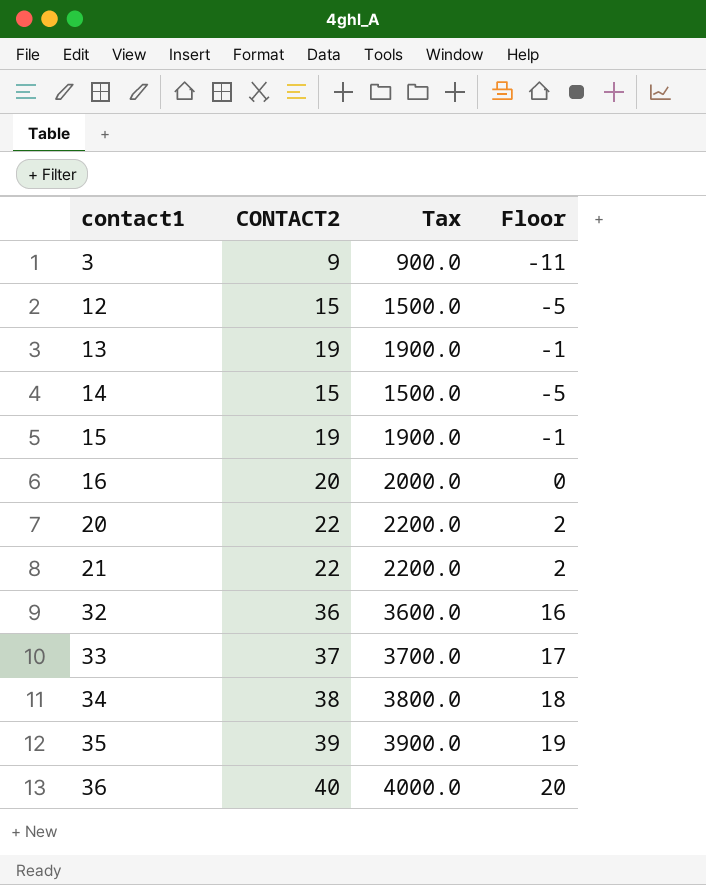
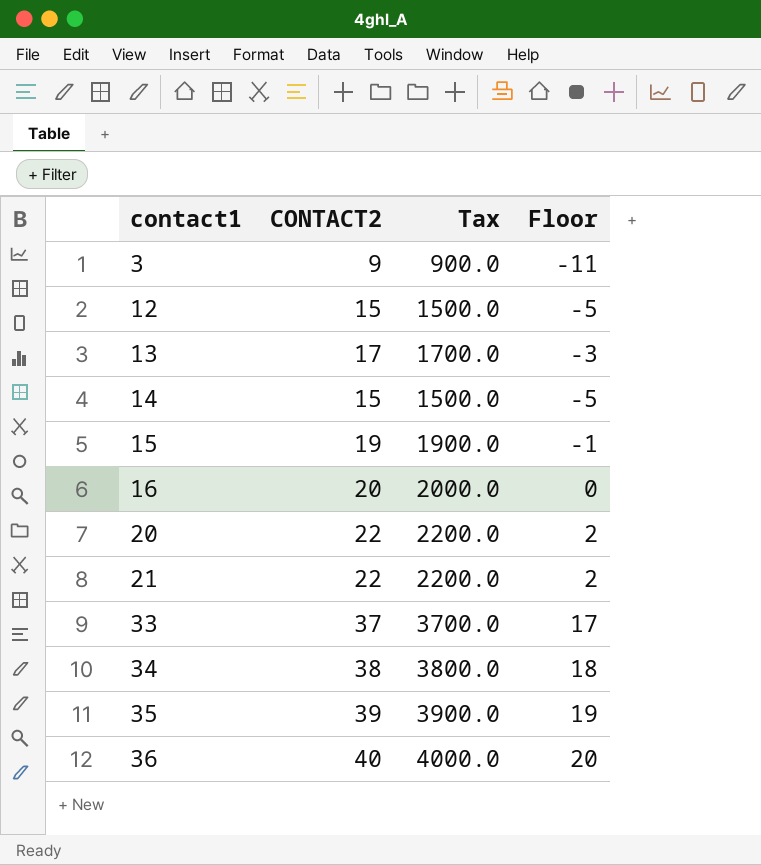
row 32: 36 | 3600.0 | 16 -> none
13 | CONTACT2: 19 -> 17
13 | Tax: 1900.0 -> 1700.0
13 | Floor: -1 -> -3

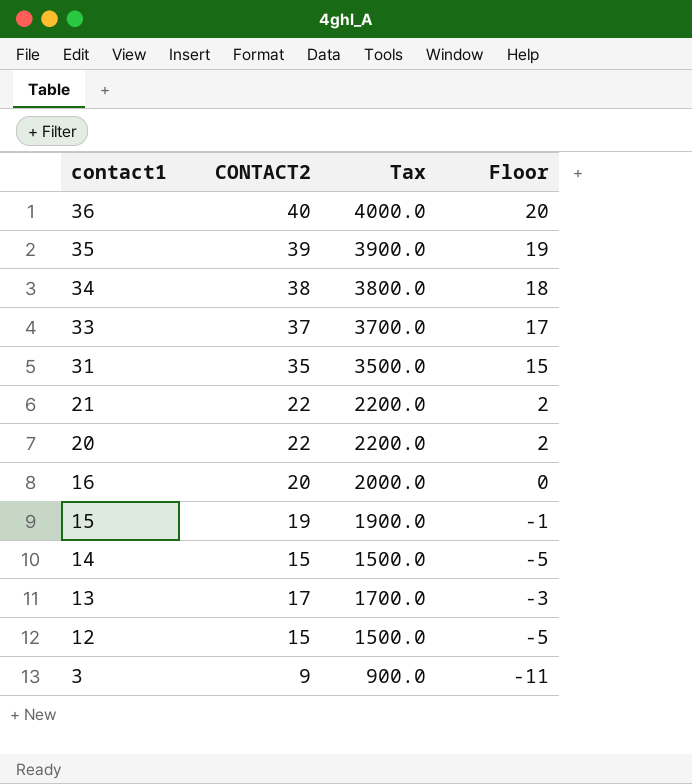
row order: contact1 ascending -> contact1 descending
row 31: none -> 35 | 3500.0 | 15

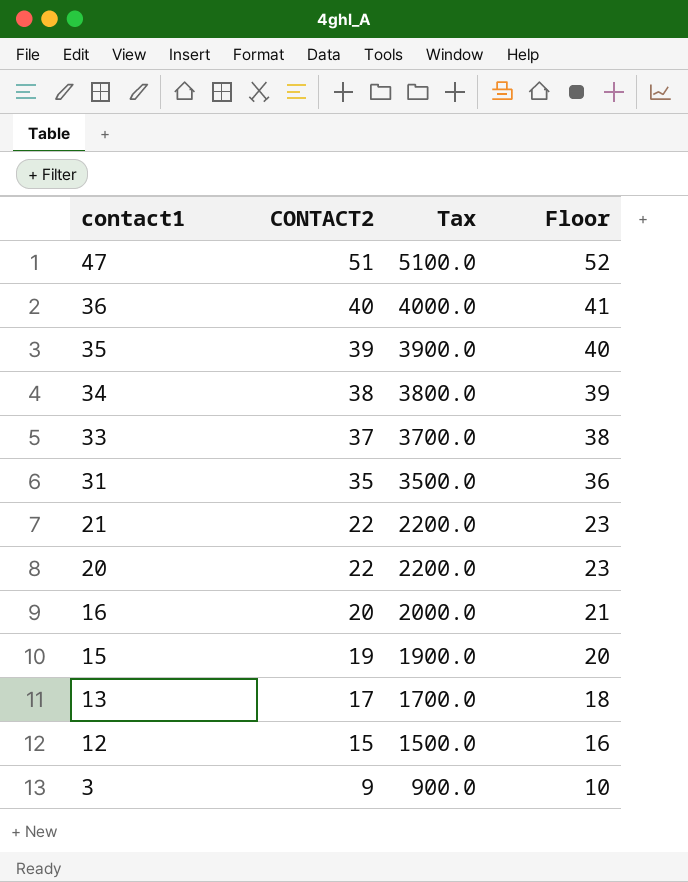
column Floor | formula: [CONTACT2] - 20 -> [CONTACT2] + 1
row 14: 15 | 1500.0 | -5 -> none
row 47: none -> 51 | 5100.0 | 52

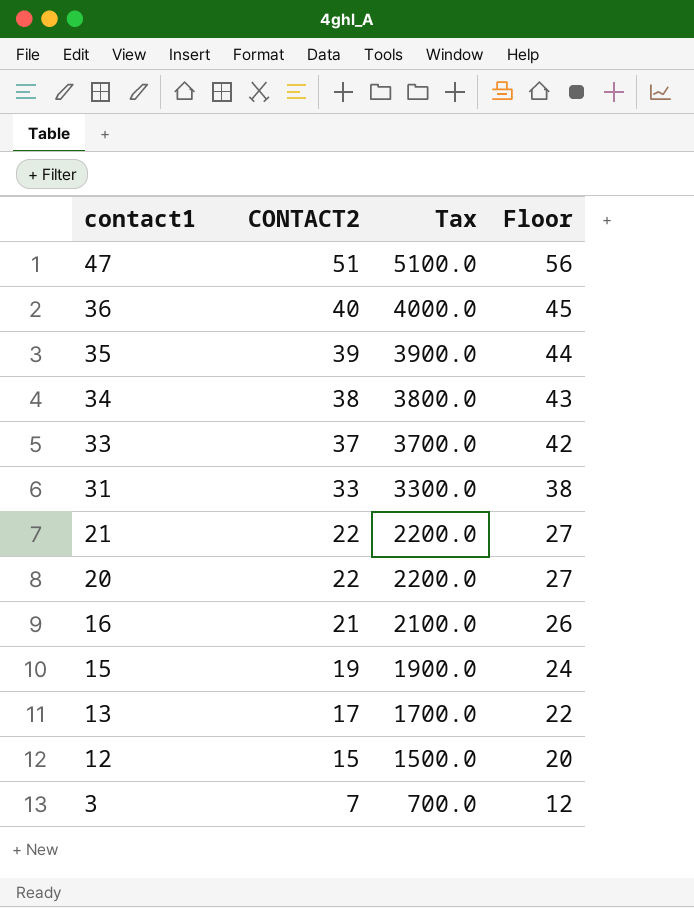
column Floor | formula: [CONTACT2] + 1 -> [CONTACT2] + 5
31 | CONTACT2: 35 -> 33
31 | Tax: 3500.0 -> 3300.0
16 | CONTACT2: 20 -> 21
16 | Tax: 2000.0 -> 2100.0
3 | CONTACT2: 9 -> 7
3 | Tax: 900.0 -> 700.0

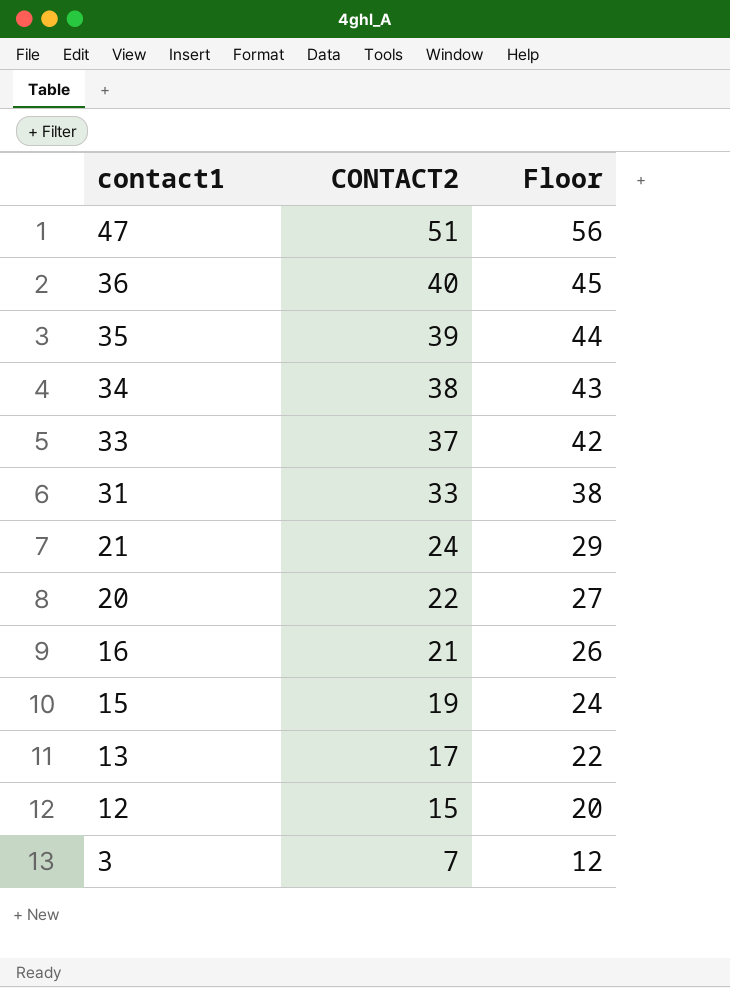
column Tax | formula: [CONTACT2] * 100 -> none
21 | CONTACT2: 22 -> 24
21 | Floor: 27 -> 29

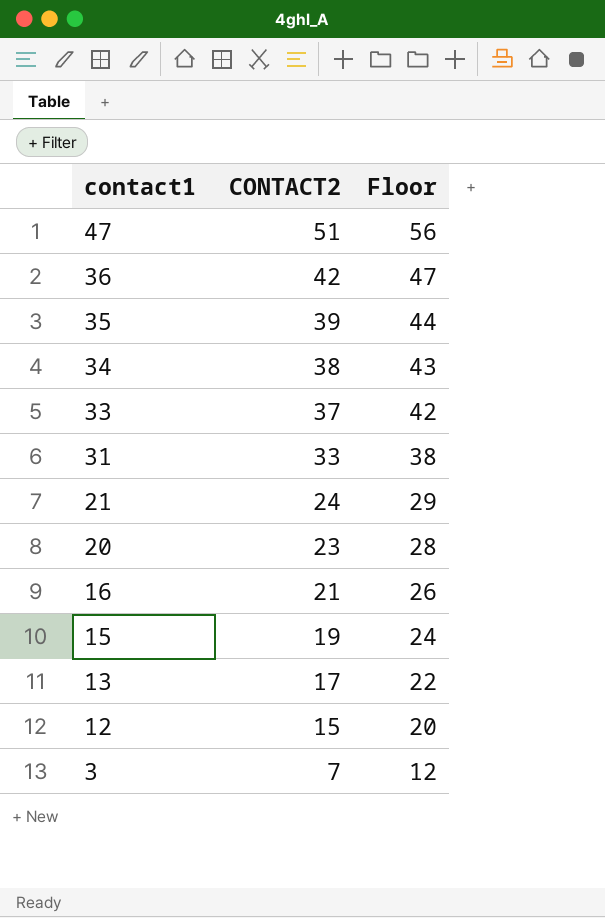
36 | CONTACT2: 40 -> 42
36 | Floor: 45 -> 47
20 | CONTACT2: 22 -> 23
20 | Floor: 27 -> 28

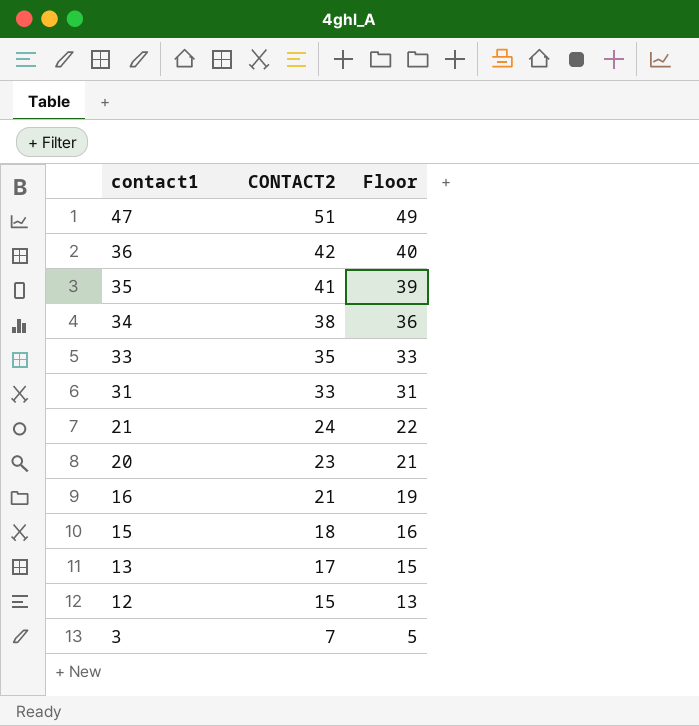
column Floor | formula: [CONTACT2] + 5 -> [CONTACT2] - 2
35 | CONTACT2: 39 -> 41
33 | CONTACT2: 37 -> 35
15 | CONTACT2: 19 -> 18

